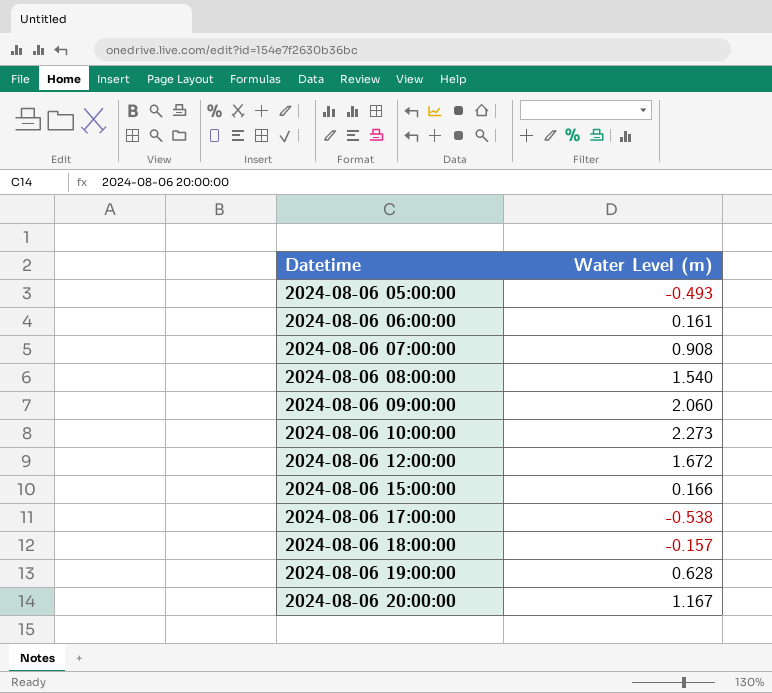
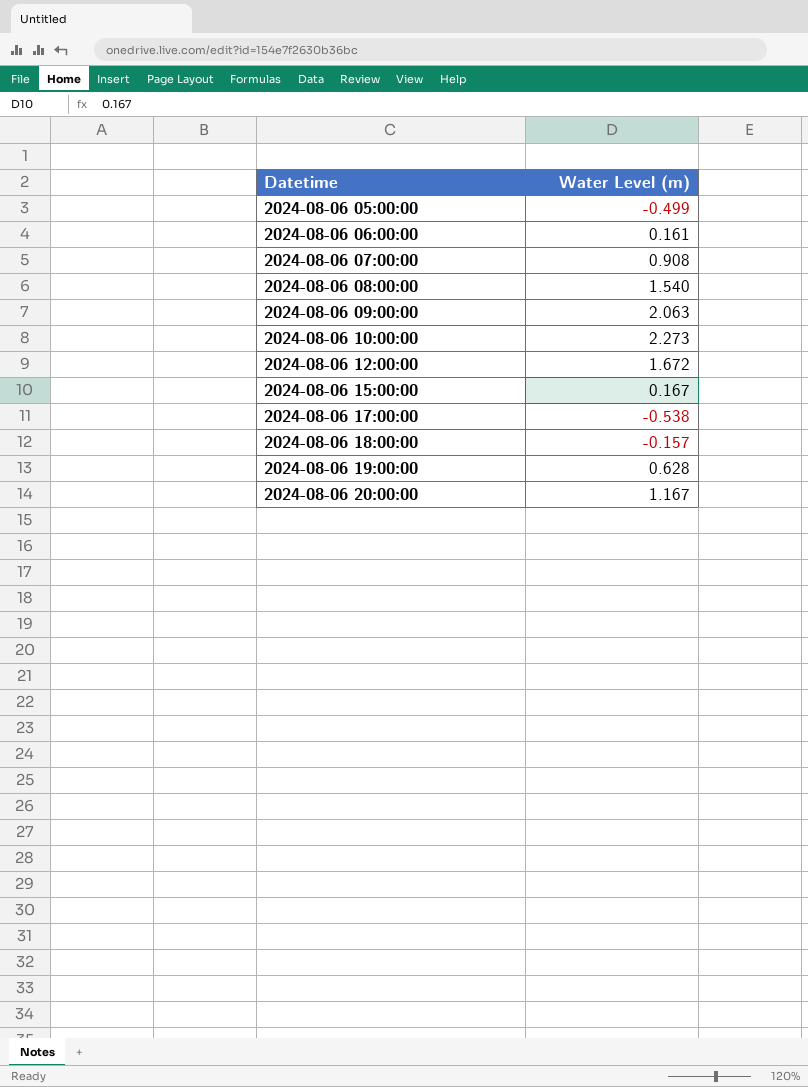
2024-08-06 05:00:00 | Water Level (m): -0.493 -> -0.499
2024-08-06 09:00:00 | Water Level (m): 2.060 -> 2.063
2024-08-06 15:00:00 | Water Level (m): 0.166 -> 0.167

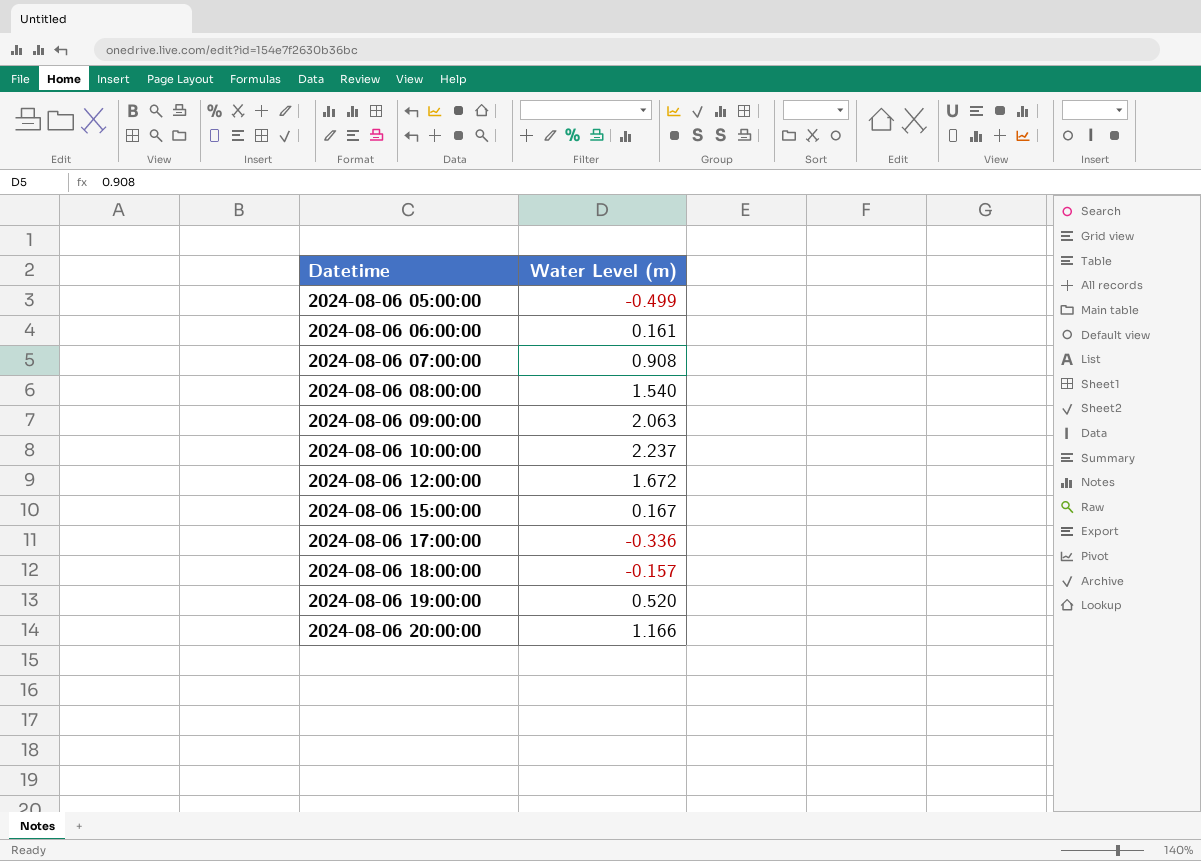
2024-08-06 10:00:00 | Water Level (m): 2.273 -> 2.237
2024-08-06 17:00:00 | Water Level (m): -0.538 -> -0.336
2024-08-06 19:00:00 | Water Level (m): 0.628 -> 0.520
2024-08-06 20:00:00 | Water Level (m): 1.167 -> 1.166

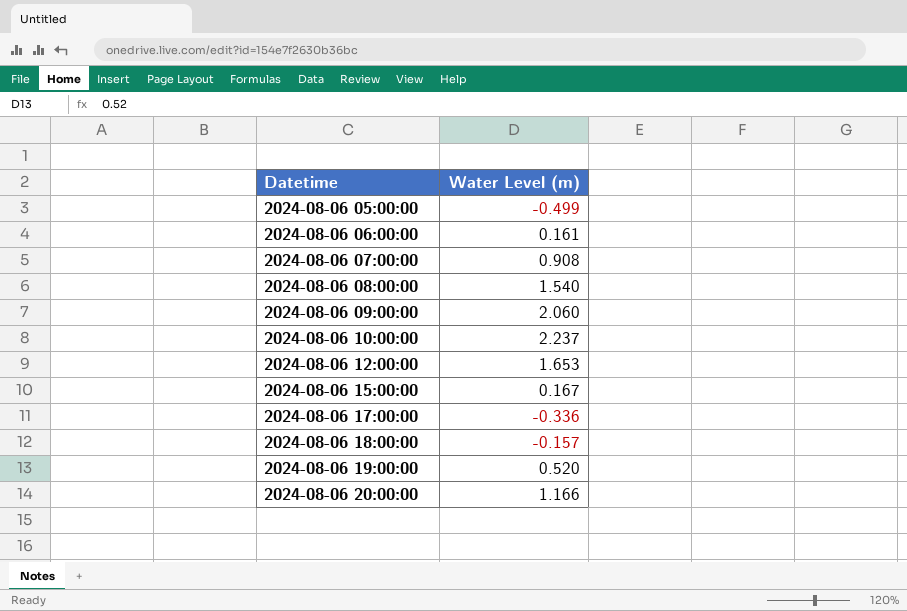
2024-08-06 09:00:00 | Water Level (m): 2.063 -> 2.060
2024-08-06 12:00:00 | Water Level (m): 1.672 -> 1.653

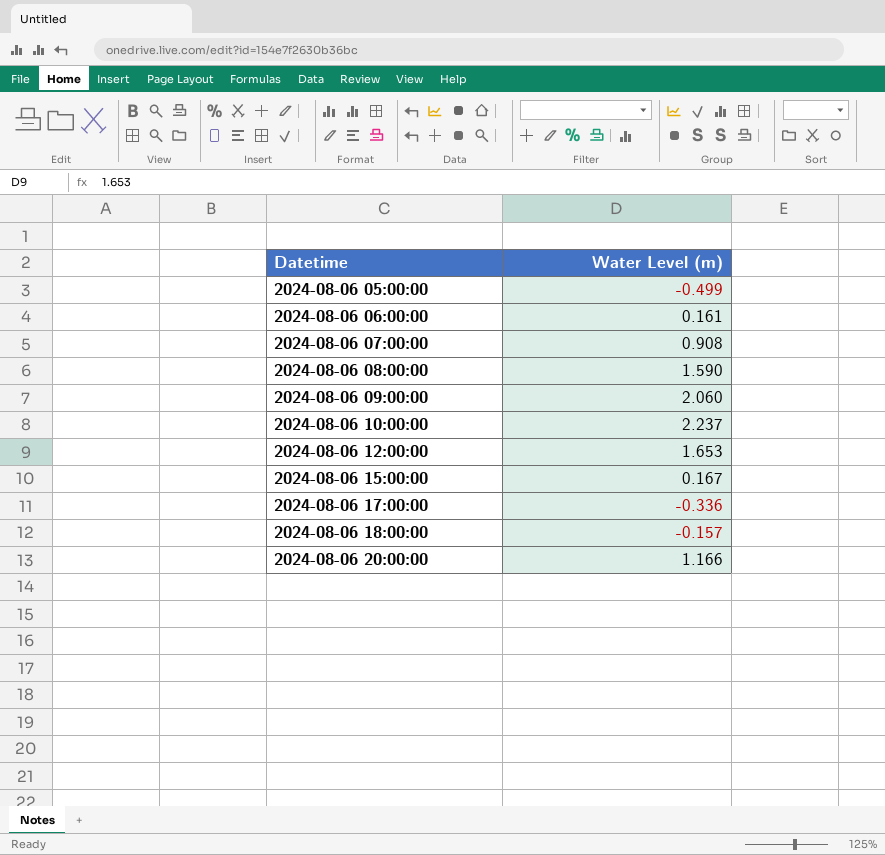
row 2024-08-06 19:00:00: 0.520 -> none
2024-08-06 08:00:00 | Water Level (m): 1.540 -> 1.590

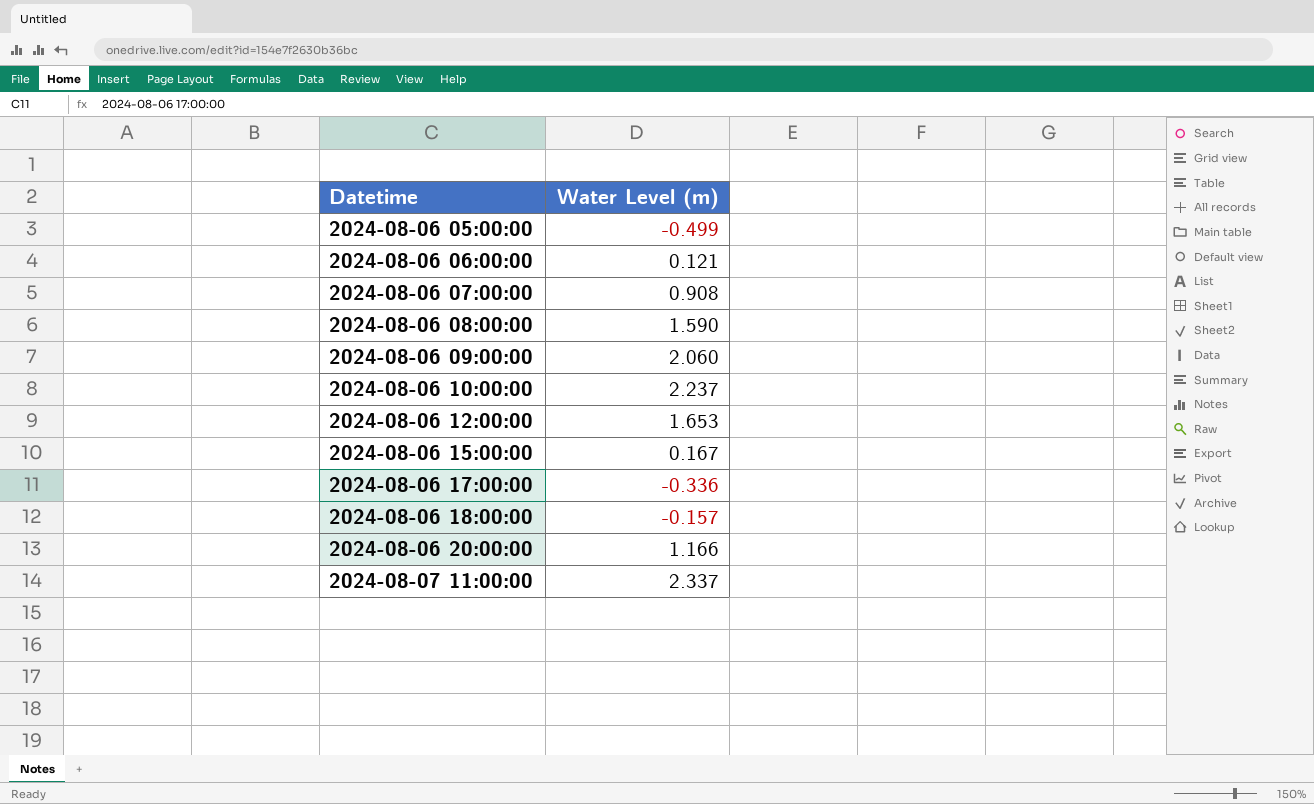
2024-08-06 06:00:00 | Water Level (m): 0.161 -> 0.121
row 2024-08-07 11:00:00: none -> 2.337

